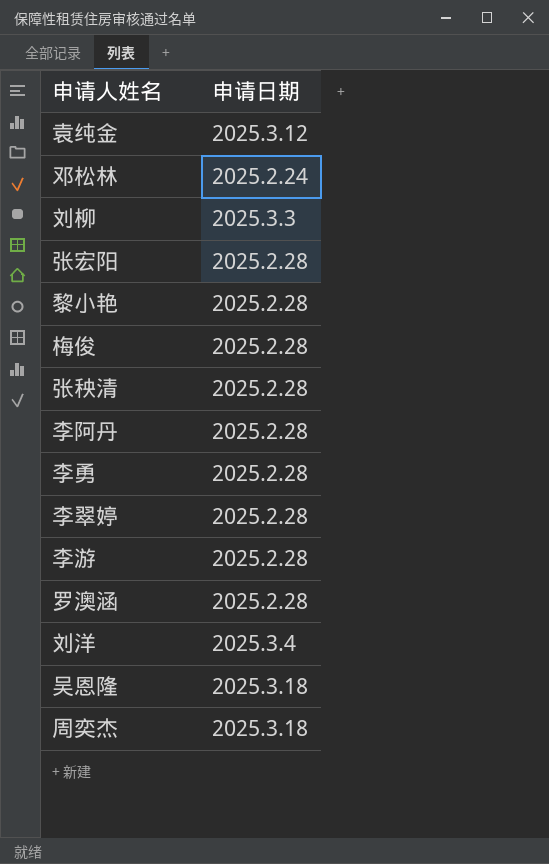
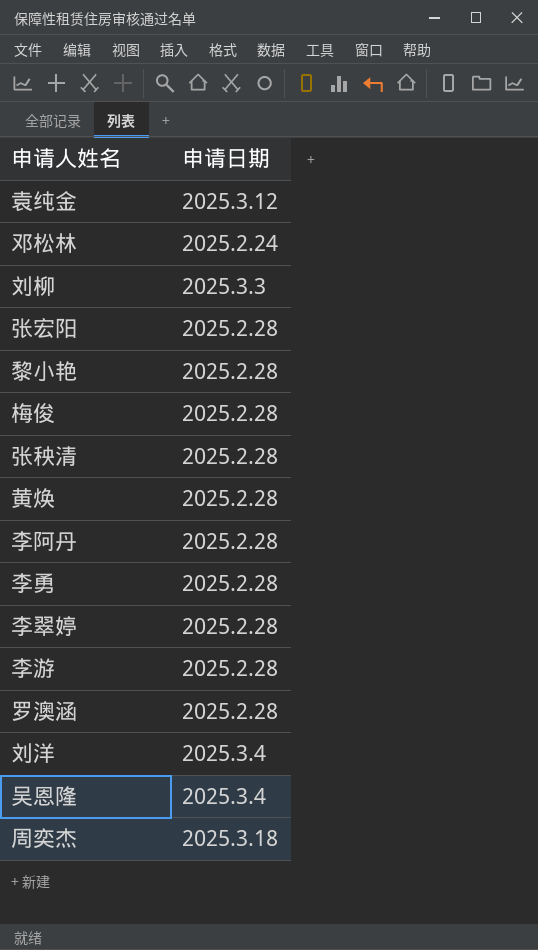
row 黄焕: none -> 2025.2.28
吴恩隆 | 申请日期: 2025.3.18 -> 2025.3.4

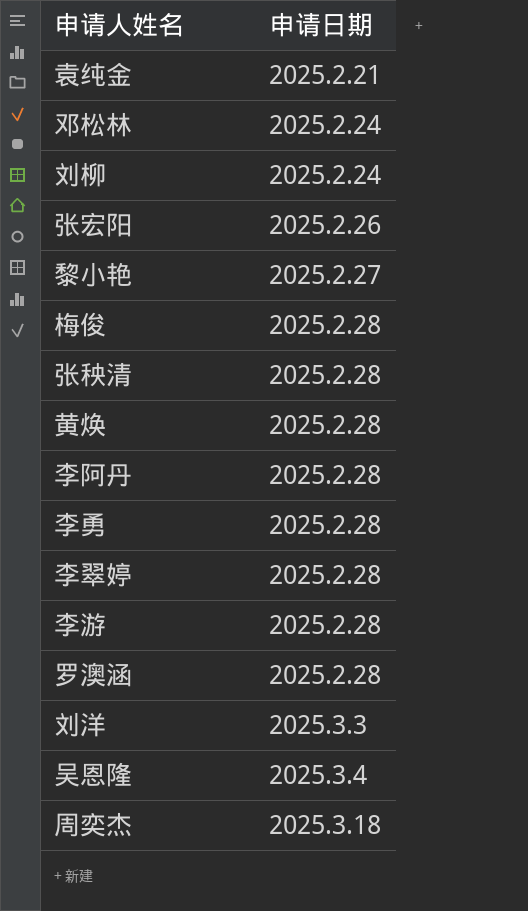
袁纯金 | 申请日期: 2025.3.12 -> 2025.2.21
刘柳 | 申请日期: 2025.3.3 -> 2025.2.24
张宏阳 | 申请日期: 2025.2.28 -> 2025.2.26
黎小艳 | 申请日期: 2025.2.28 -> 2025.2.27
刘洋 | 申请日期: 2025.3.4 -> 2025.3.3

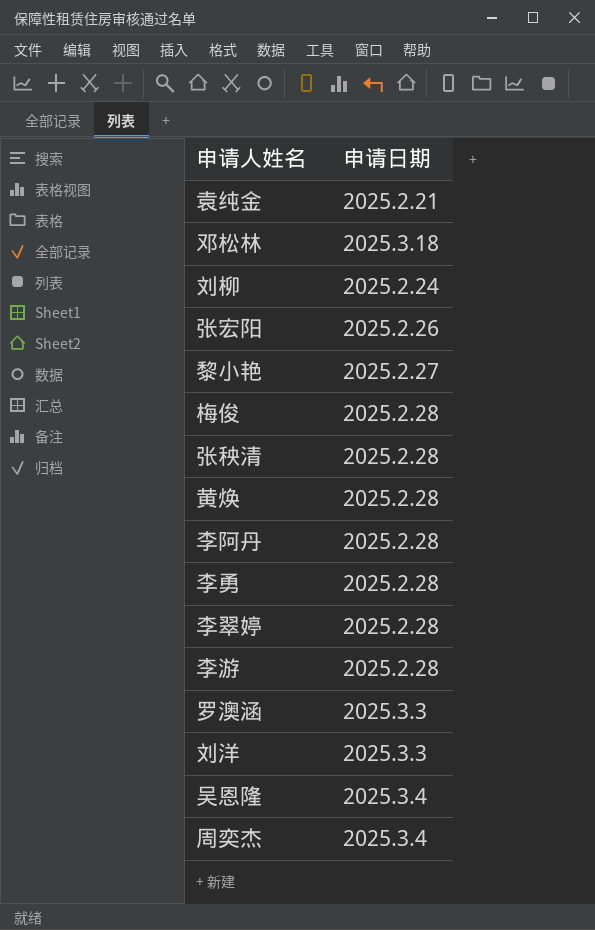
邓松林 | 申请日期: 2025.2.24 -> 2025.3.18
罗澳涵 | 申请日期: 2025.2.28 -> 2025.3.3
周奕杰 | 申请日期: 2025.3.18 -> 2025.3.4

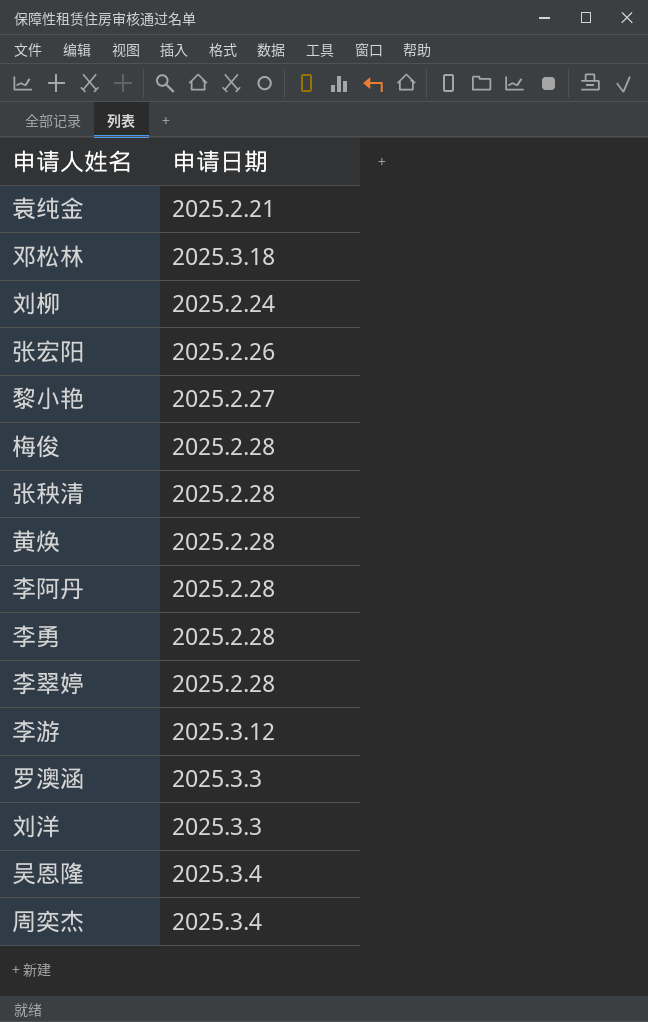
李游 | 申请日期: 2025.2.28 -> 2025.3.12

